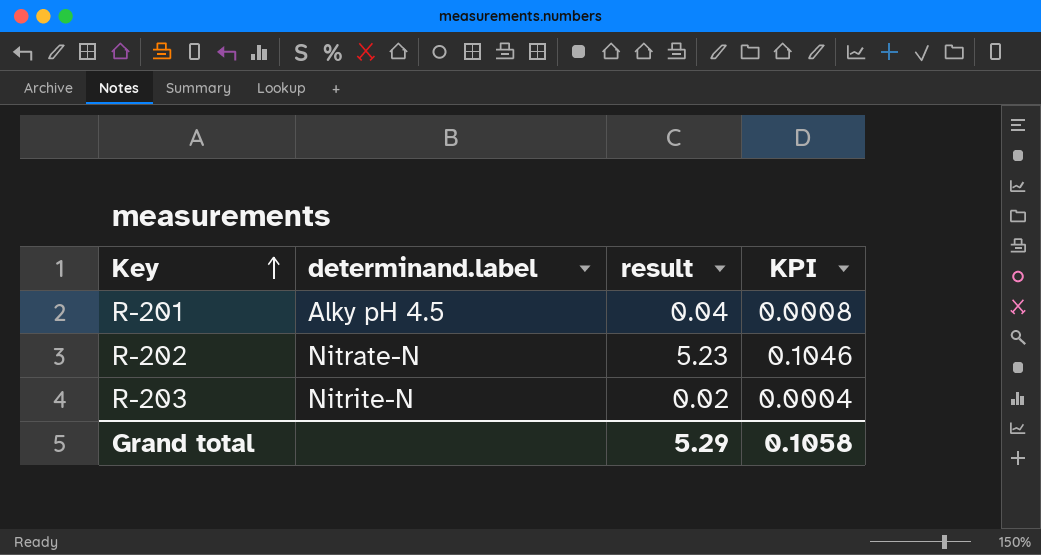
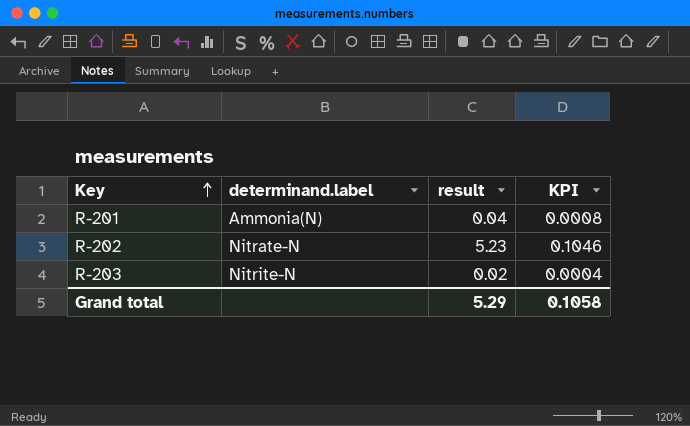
R-201 | determinand.label: Alky pH 4.5 -> Ammonia(N)

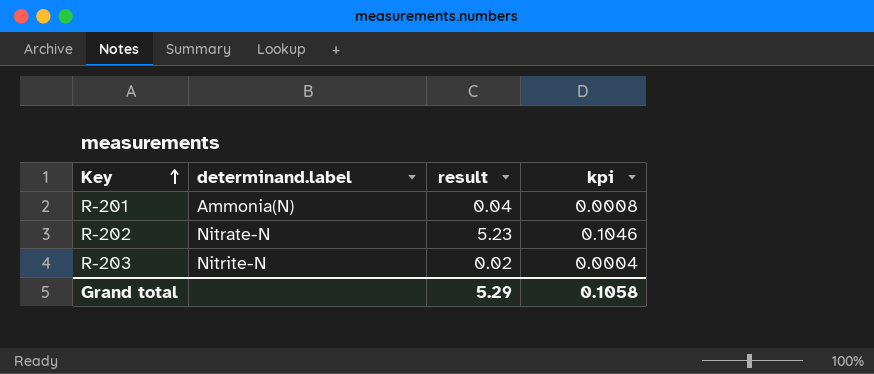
column name: KPI -> kpi

